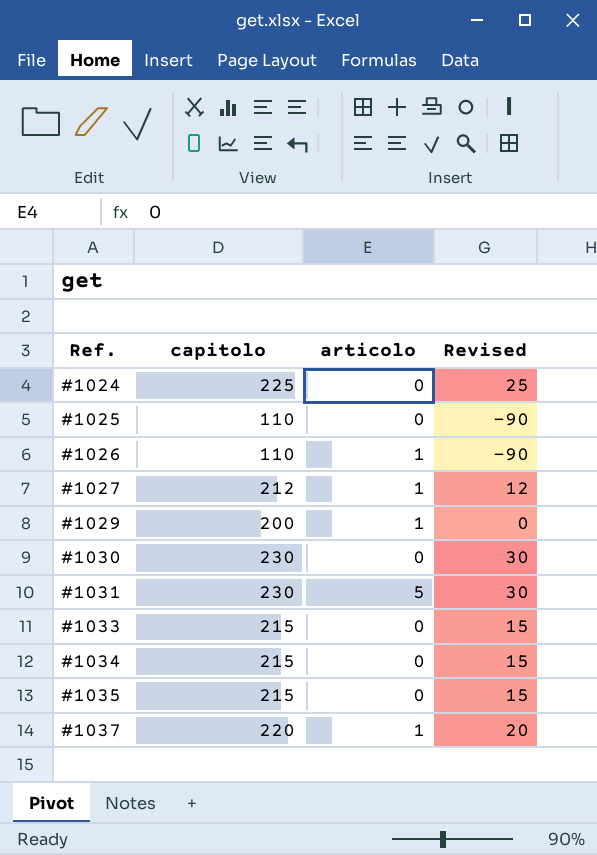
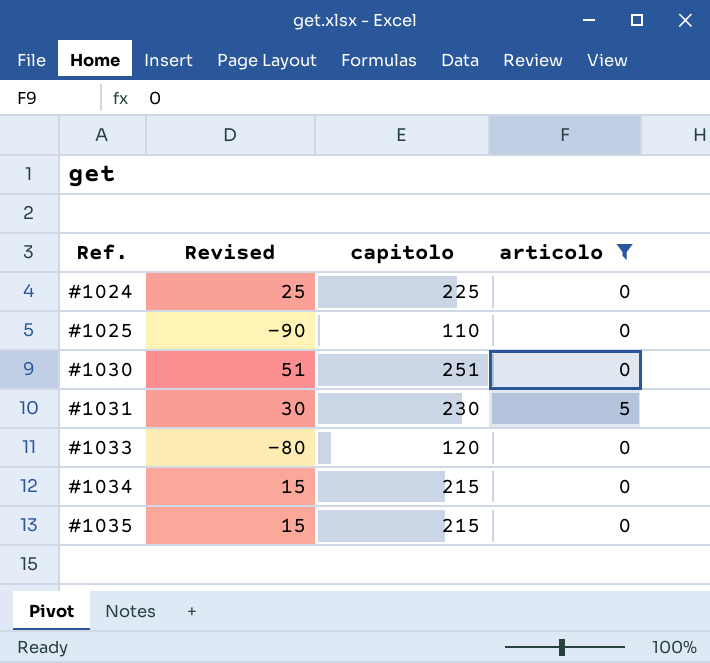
filter: none -> articolo != 1
column Revised | position: 4 -> 2
#1030 | Revised: 30 -> 51
#1030 | capitolo: 230 -> 251
#1033 | Revised: 15 -> -80
#1033 | capitolo: 215 -> 120

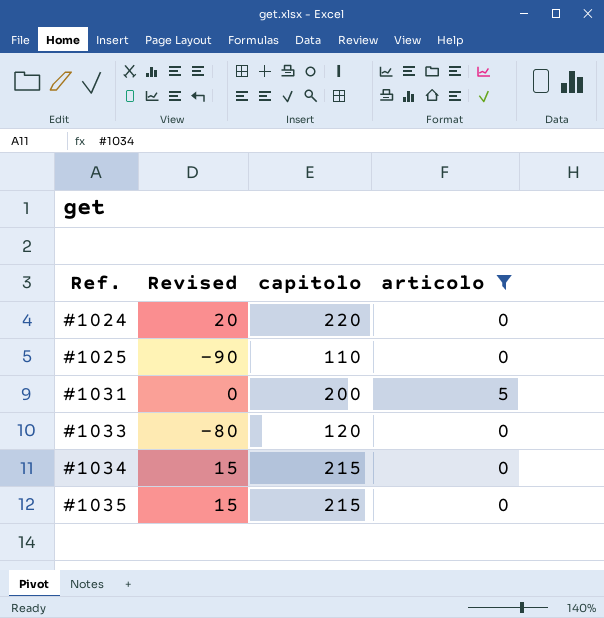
row #1030: 51 | 251 | 0 -> none
#1024 | Revised: 25 -> 20
#1024 | capitolo: 225 -> 220
#1031 | Revised: 30 -> 0
#1031 | capitolo: 230 -> 200

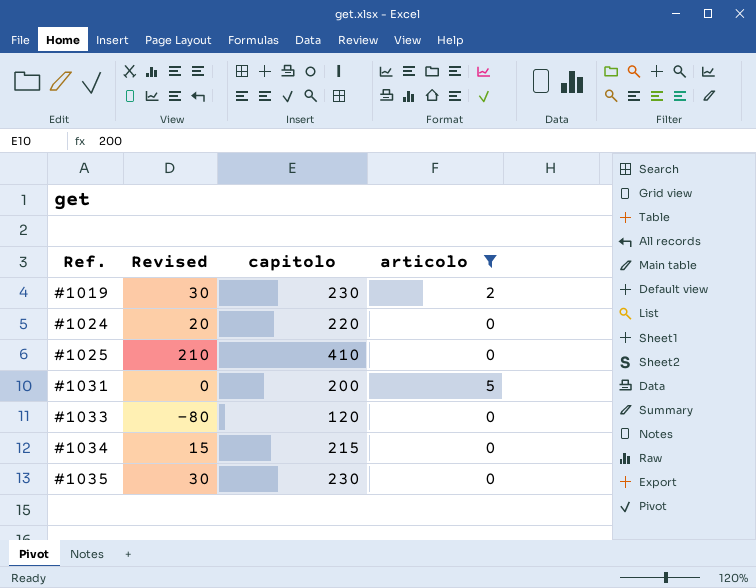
row #1019: none -> 30 | 230 | 2
#1025 | Revised: -90 -> 210
#1025 | capitolo: 110 -> 410
#1035 | Revised: 15 -> 30
#1035 | capitolo: 215 -> 230

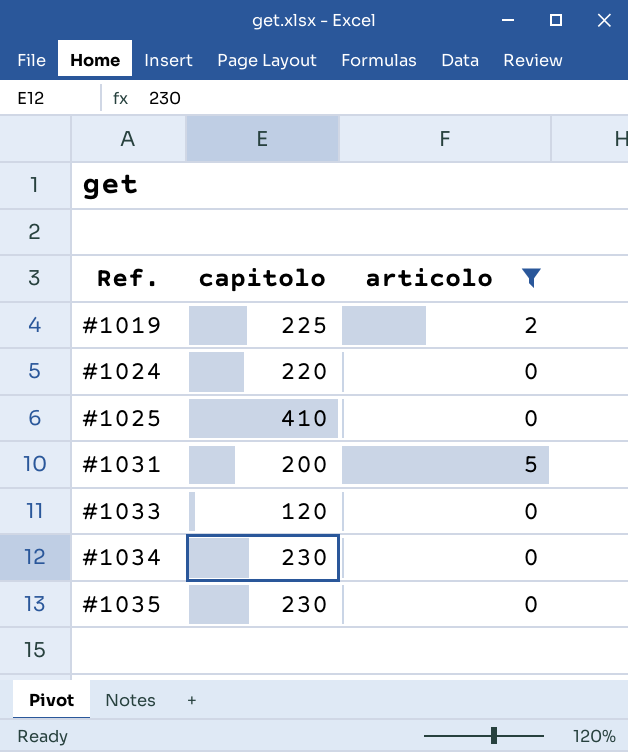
column Revised | formula: [capitolo] - 200 -> none
#1019 | capitolo: 230 -> 225
#1034 | capitolo: 215 -> 230

